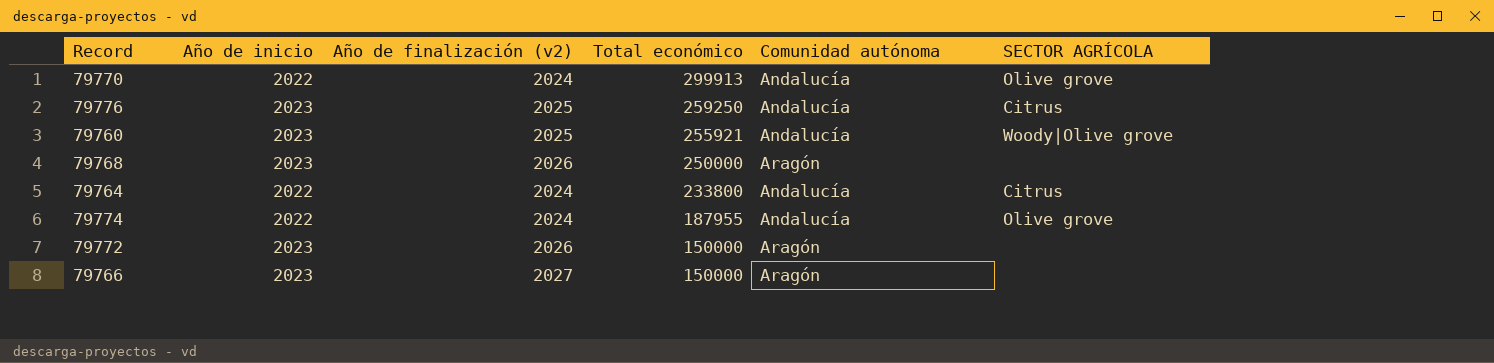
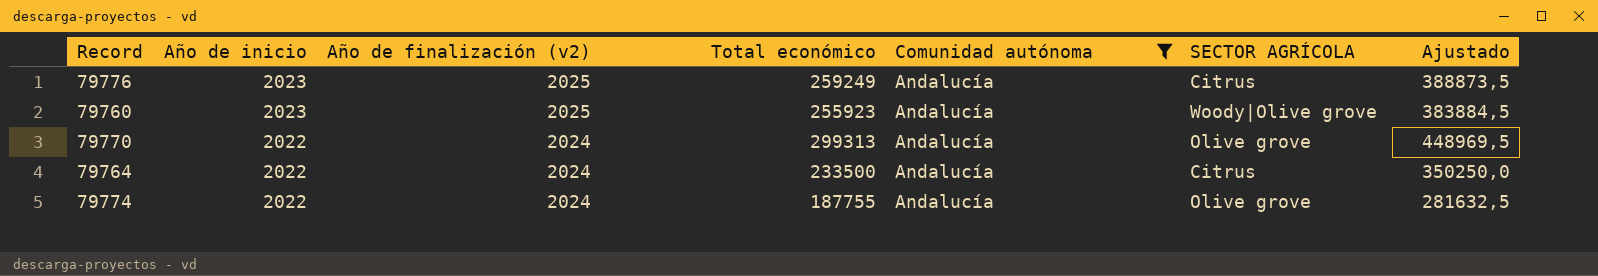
filter: none -> Comunidad autónoma = Andalucía
row order: Total económico descending -> Año de inicio descending
column Ajustado | formula: none -> [Total económico] * 1,5
79776 | Total económico: 259250 -> 259249
79760 | Total económico: 255921 -> 255923
79770 | Total económico: 299913 -> 299313
79764 | Total económico: 233800 -> 233500
79774 | Total económico: 187955 -> 187755

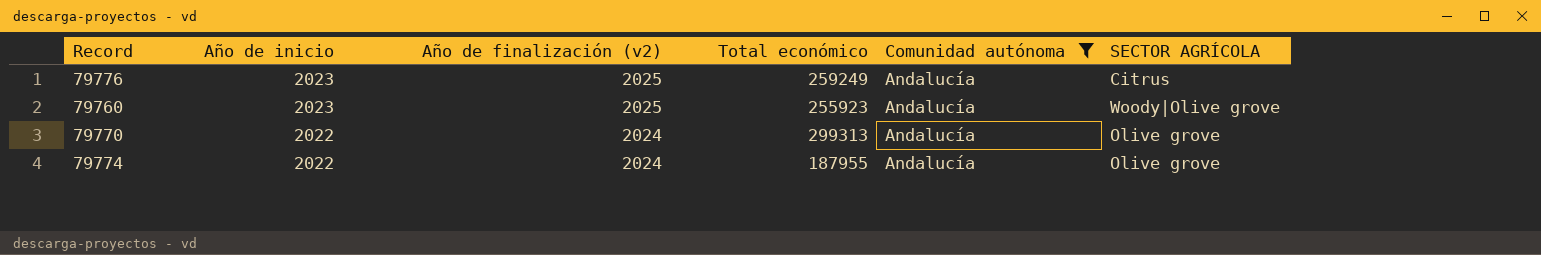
column Ajustado | formula: [Total económico] * 1,5 -> none
row 79764: 2022 | 2024 | 233500 | Andalucía | Citrus | 350250,0 -> none
79774 | Total económico: 187755 -> 187955

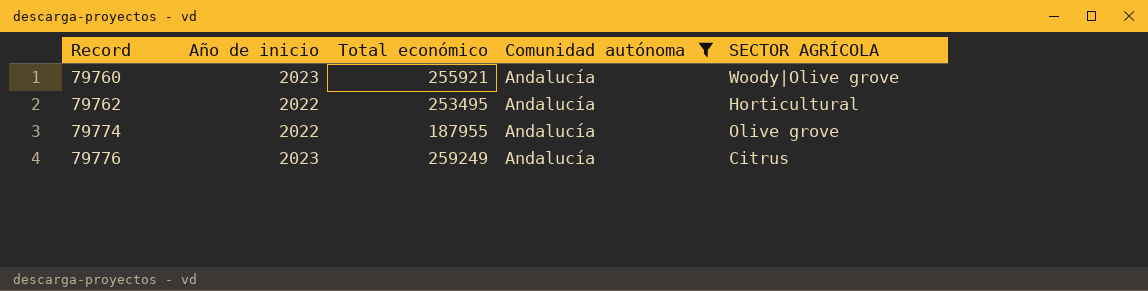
row order: Año de inicio descending -> Record ascending
column Año de finalización (v2) | position: 3 -> none
row 79770: 2022 | 2024 | 299313 | Andalucía | Olive grove -> none
79760 | Total económico: 255923 -> 255921
row 79762: none -> 2022 | 253495 | Andalucía | Horticultural

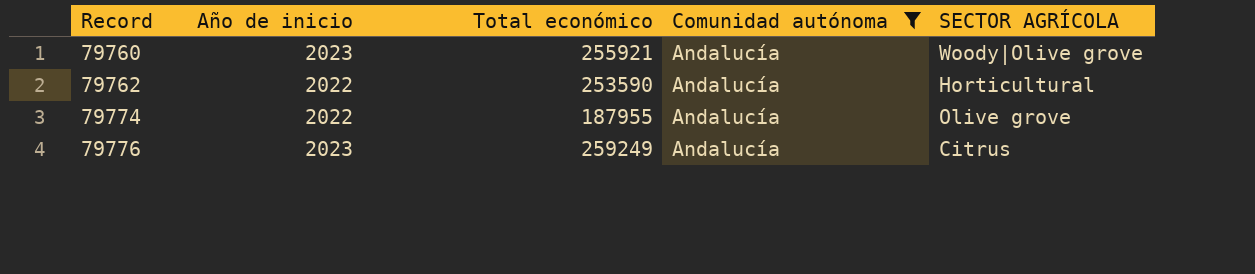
79762 | Total económico: 253495 -> 253590

